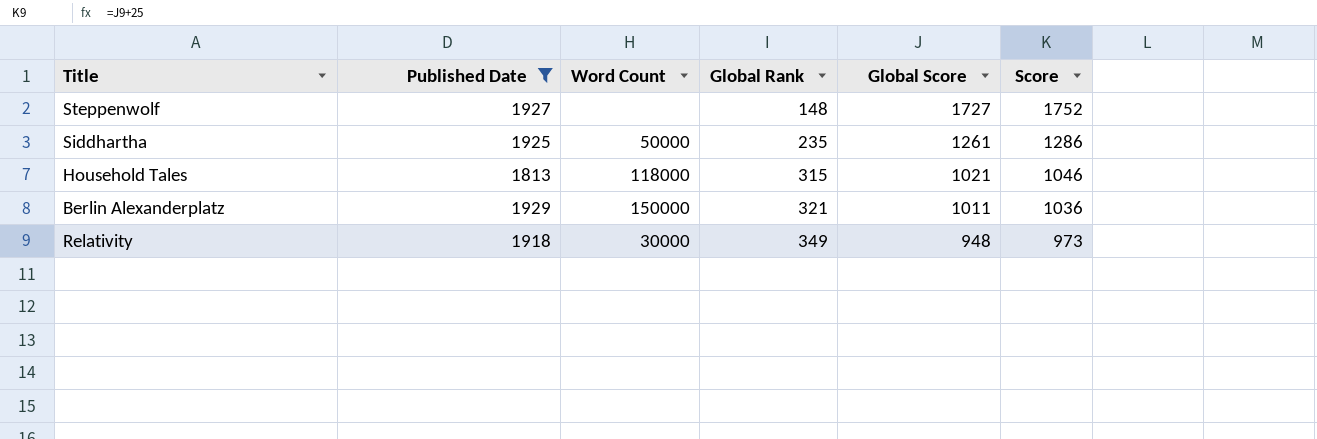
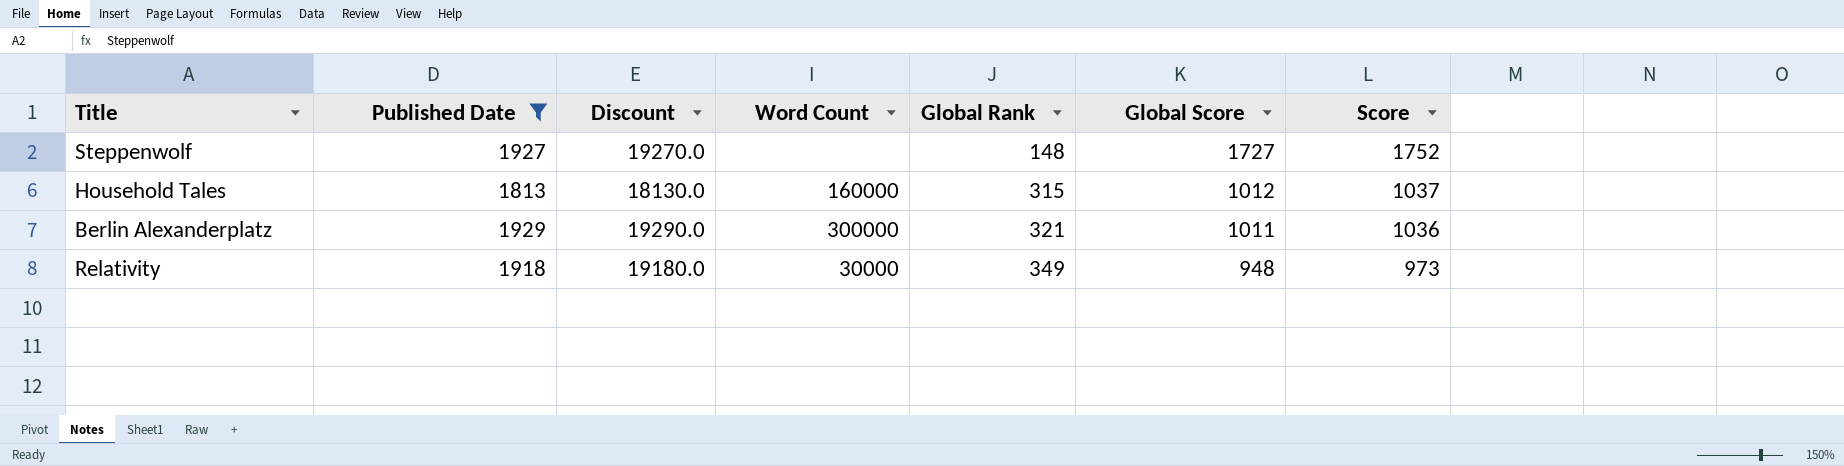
column Discount | formula: none -> [Published Date] * 10
row Siddhartha: 1925 | 50000 | 235 | 1261 | 1286 -> none
Household Tales | Word Count: 118000 -> 160000
Household Tales | Global Score: 1021 -> 1012
Household Tales | Score: 1046 -> 1037
Berlin Alexanderplatz | Word Count: 150000 -> 300000

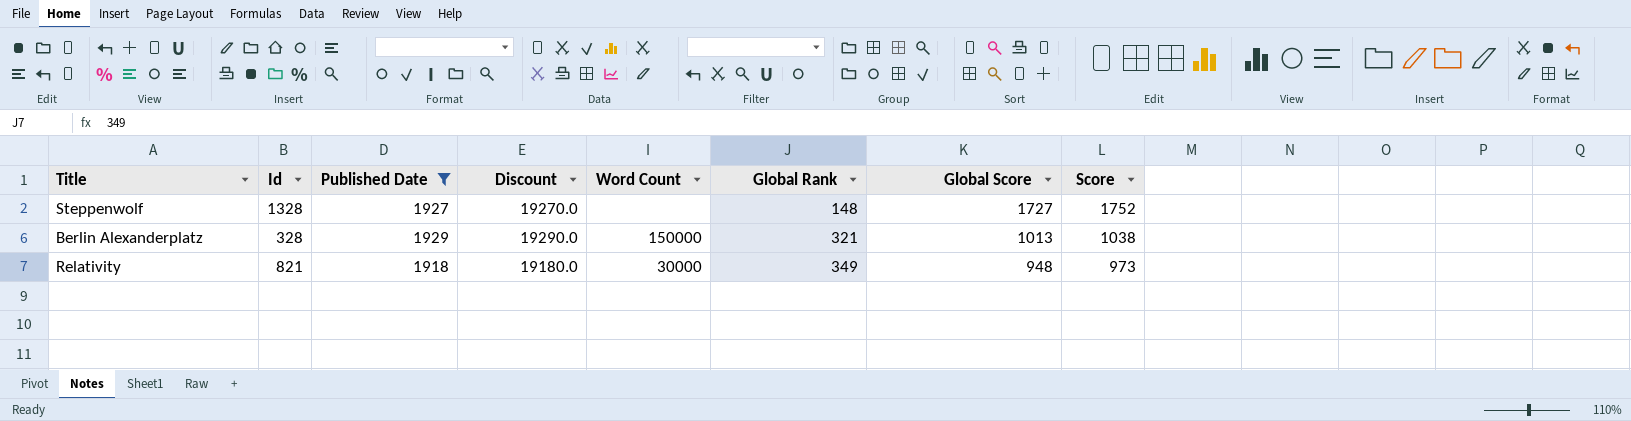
column Id | position: none -> 2
row Household Tales: 1813 | 18130.0 | 160000 | 315 | 1012 | 1037 -> none
Berlin Alexanderplatz | Word Count: 300000 -> 150000
Berlin Alexanderplatz | Global Score: 1011 -> 1013
Berlin Alexanderplatz | Score: 1036 -> 1038

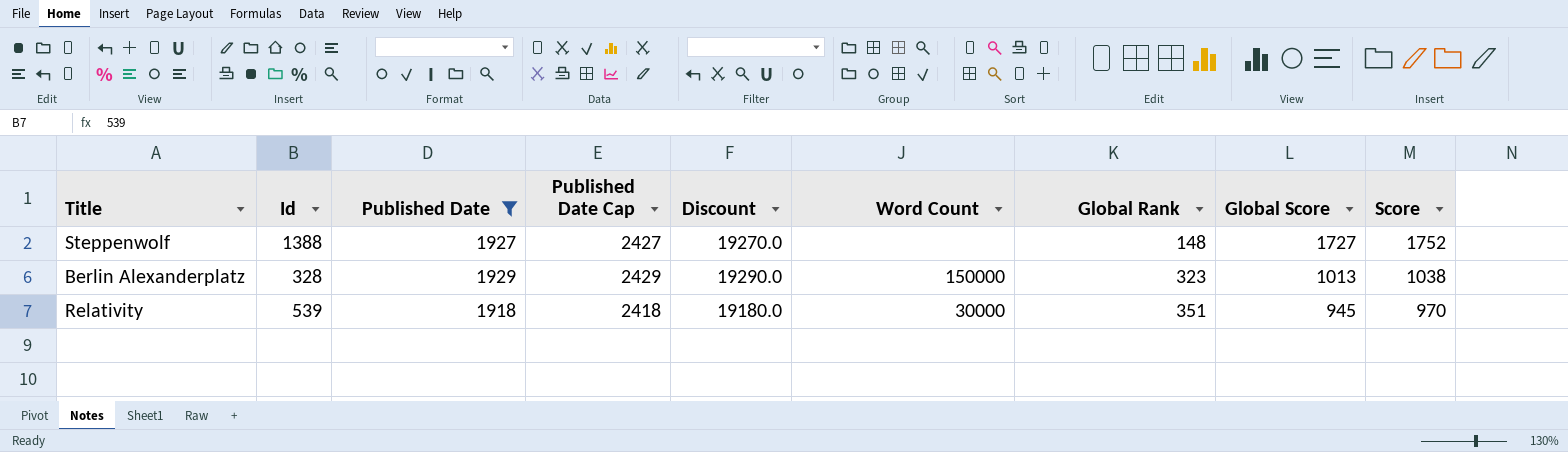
column Published Date Cap | formula: none -> [Published Date] + 500
Steppenwolf | Id: 1328 -> 1388
Berlin Alexanderplatz | Global Rank: 321 -> 323
Relativity | Id: 821 -> 539
Relativity | Global Rank: 349 -> 351
Relativity | Global Score: 948 -> 945
Relativity | Score: 973 -> 970

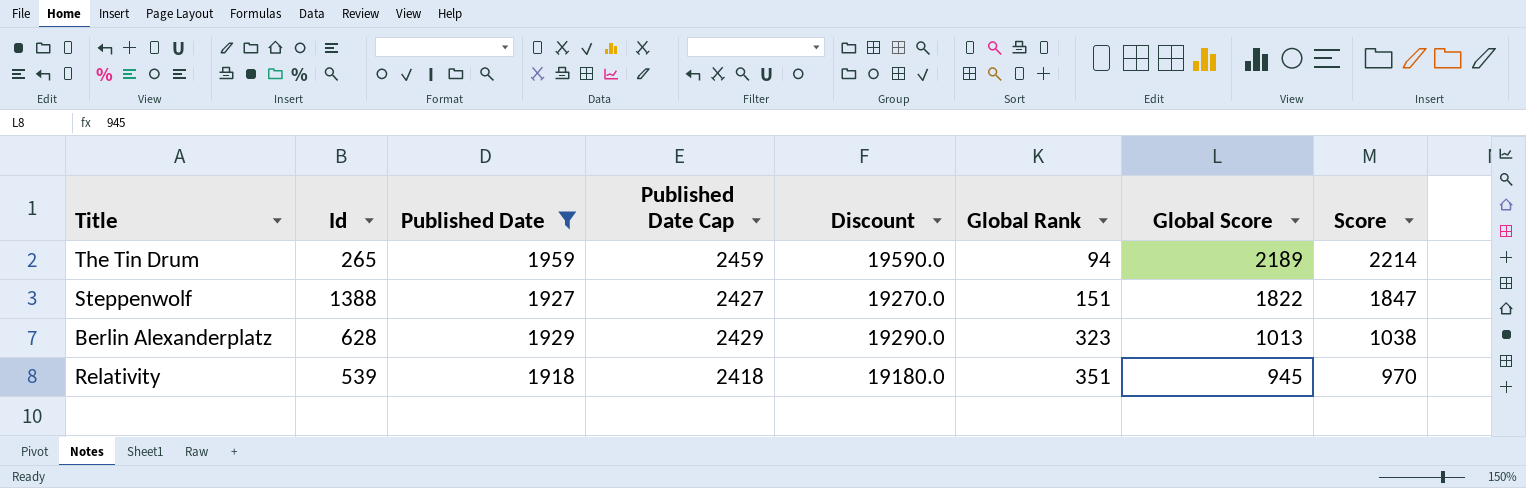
column Word Count | position: 6 -> none
row The Tin Drum: none -> 265 | 1959 | 2459 | 19590.0 | 94 | 2189 | 2214
Steppenwolf | Global Rank: 148 -> 151
Steppenwolf | Global Score: 1727 -> 1822
Steppenwolf | Score: 1752 -> 1847
Berlin Alexanderplatz | Id: 328 -> 628

